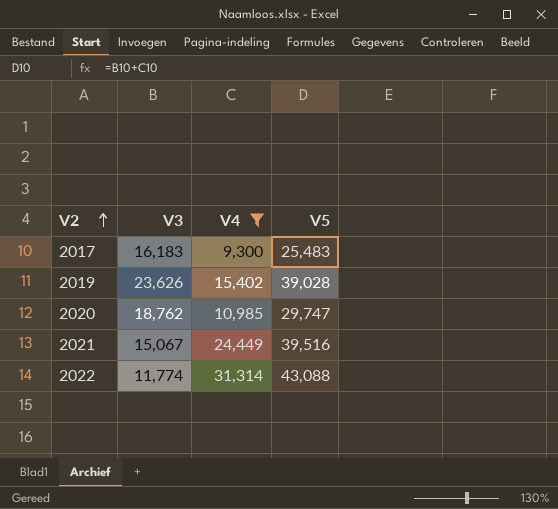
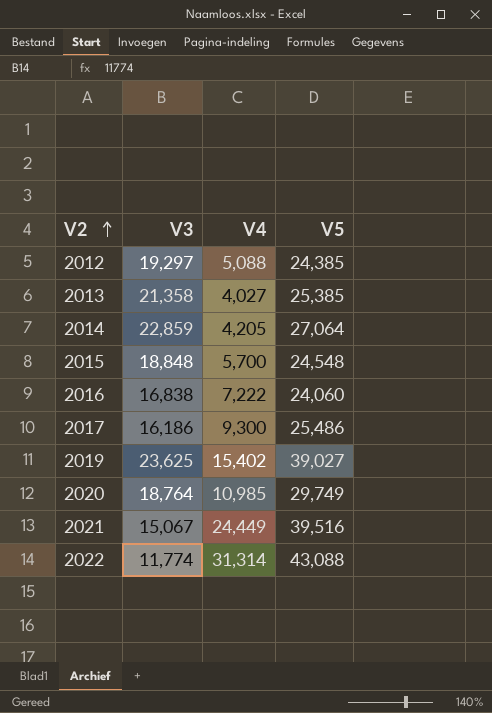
filter: V4 >= 9,300 -> none
2017 | V3: 16,183 -> 16,186
2017 | V5: 25,483 -> 25,486
2019 | V3: 23,626 -> 23,625
2019 | V5: 39,028 -> 39,027
2020 | V3: 18,762 -> 18,764
2020 | V5: 29,747 -> 29,749

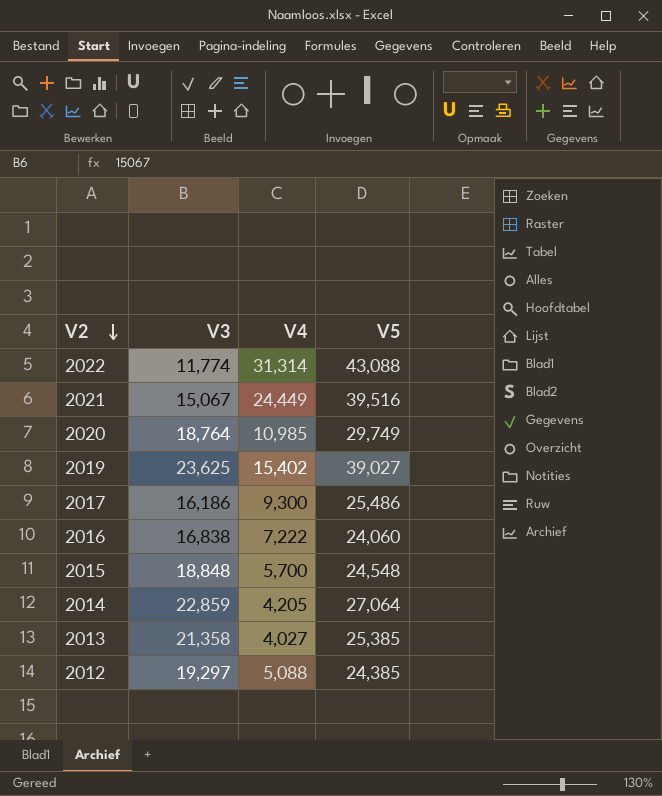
row order: V2 ascending -> V2 descending

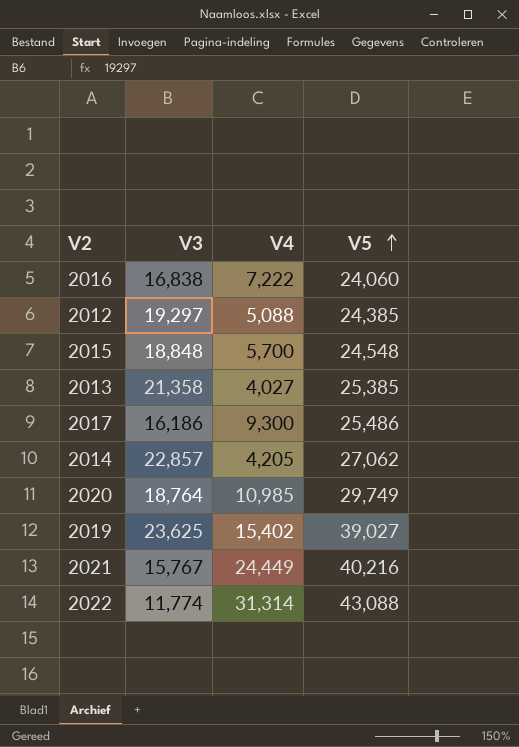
row order: V2 descending -> V5 ascending
2014 | V3: 22,859 -> 22,857
2014 | V5: 27,064 -> 27,062
2021 | V3: 15,067 -> 15,767
2021 | V5: 39,516 -> 40,216

